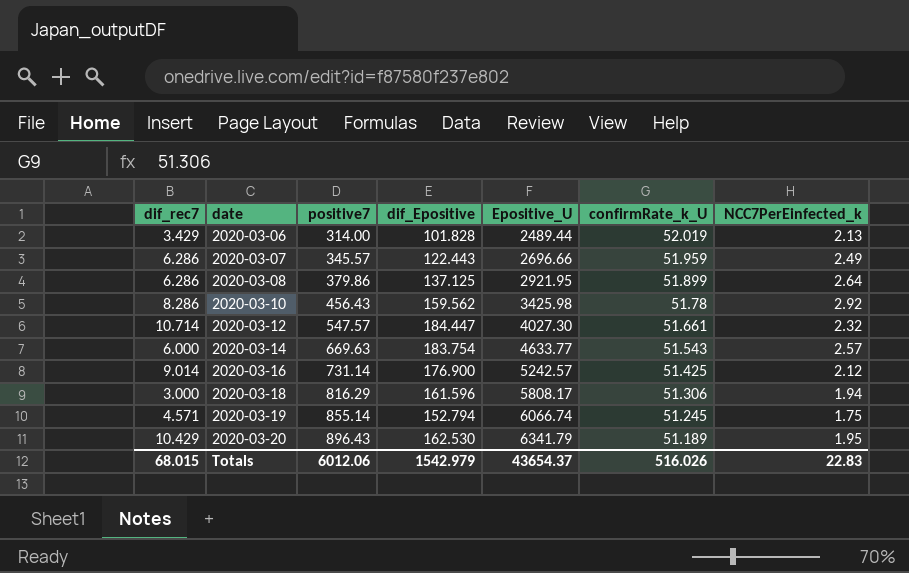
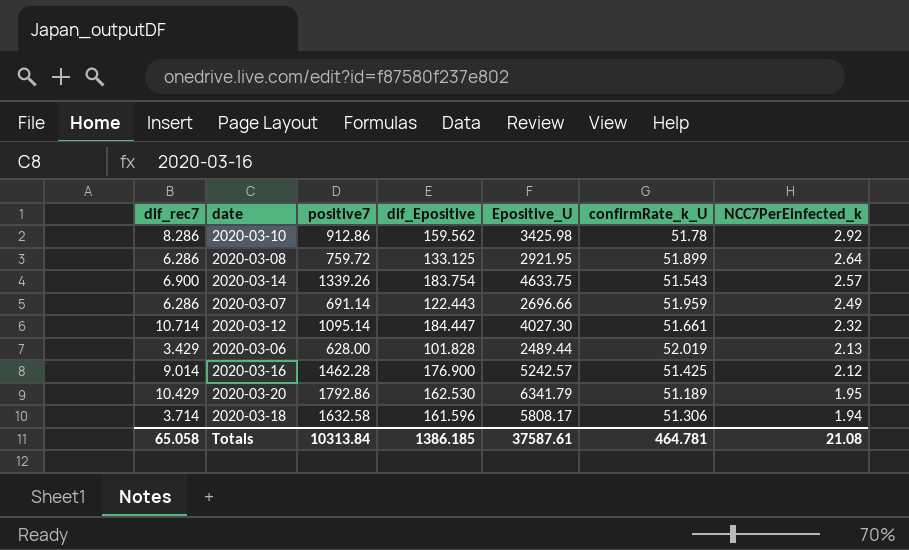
row order: date ascending -> NCC7PerEinfected_k descending
row 2020-03-19: 4.571 | 855.14 | 152.794 | 6066.74 | 51.245 | 1.75 -> none
2020-03-10 | positive7: 456.43 -> 912.86
2020-03-08 | positive7: 379.86 -> 759.72
2020-03-08 | dif_Epositive: 137.125 -> 133.125
2020-03-14 | dif_rec7: 6.000 -> 6.900
2020-03-14 | positive7: 669.63 -> 1339.26
2020-03-14 | Epositive_U: 4633.77 -> 4633.75
2020-03-07 | positive7: 345.57 -> 691.14
2020-03-12 | positive7: 547.57 -> 1095.14
2020-03-06 | positive7: 314.00 -> 628.00
2020-03-16 | positive7: 731.14 -> 1462.28
2020-03-20 | positive7: 896.43 -> 1792.86
2020-03-18 | dif_rec7: 3.000 -> 3.714
2020-03-18 | positive7: 816.29 -> 1632.58
Totals | dif_rec7: 68.015 -> 65.058
Totals | positive7: 6012.06 -> 10313.84
Totals | dif_Epositive: 1542.979 -> 1386.185
Totals | Epositive_U: 43654.37 -> 37587.61
Totals | confirmRate_k_U: 516.026 -> 464.781
Totals | NCC7PerEinfected_k: 22.83 -> 21.08

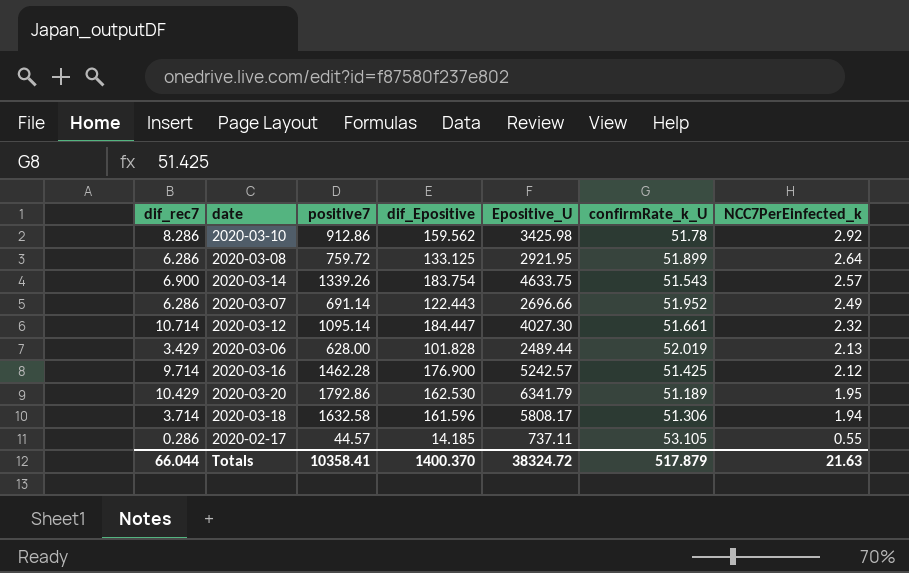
2020-03-07 | confirmRate_k_U: 51.959 -> 51.952
2020-03-16 | dif_rec7: 9.014 -> 9.714
row 2020-02-17: none -> 0.286 | 44.57 | 14.185 | 737.11 | 53.105 | 0.55
Totals | dif_rec7: 65.058 -> 66.044
Totals | positive7: 10313.84 -> 10358.41
Totals | dif_Epositive: 1386.185 -> 1400.370
Totals | Epositive_U: 37587.61 -> 38324.72
Totals | confirmRate_k_U: 464.781 -> 517.879
Totals | NCC7PerEinfected_k: 21.08 -> 21.63

